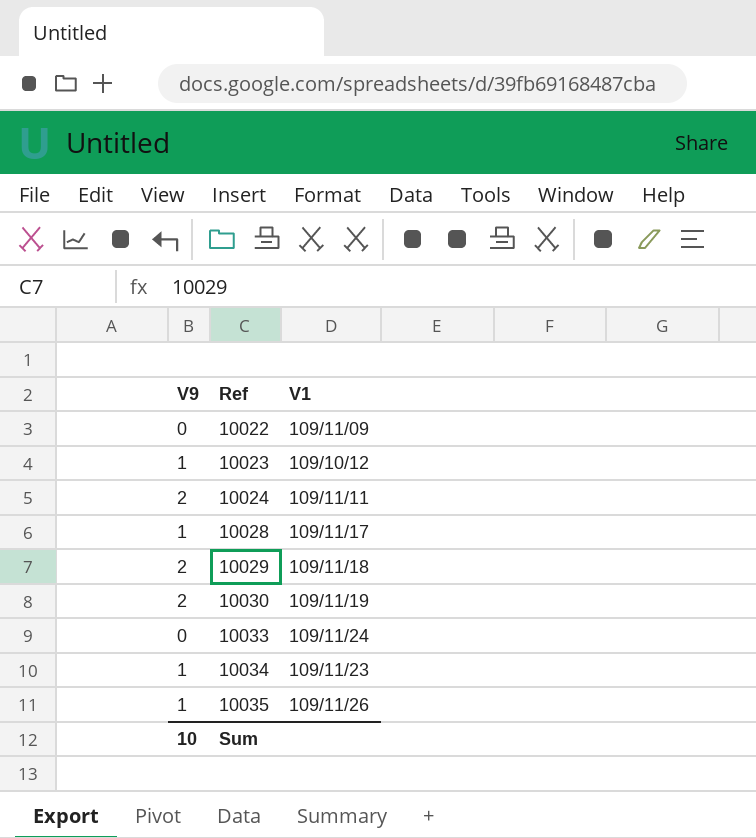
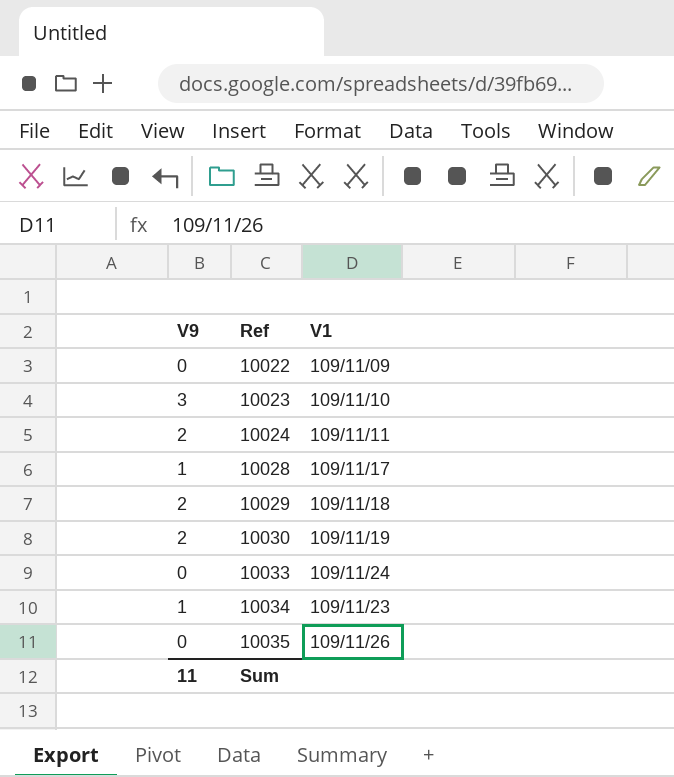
10023 | V9: 1 -> 3
10023 | V1: 109/10/12 -> 109/11/10
10035 | V9: 1 -> 0
Sum | V9: 10 -> 11

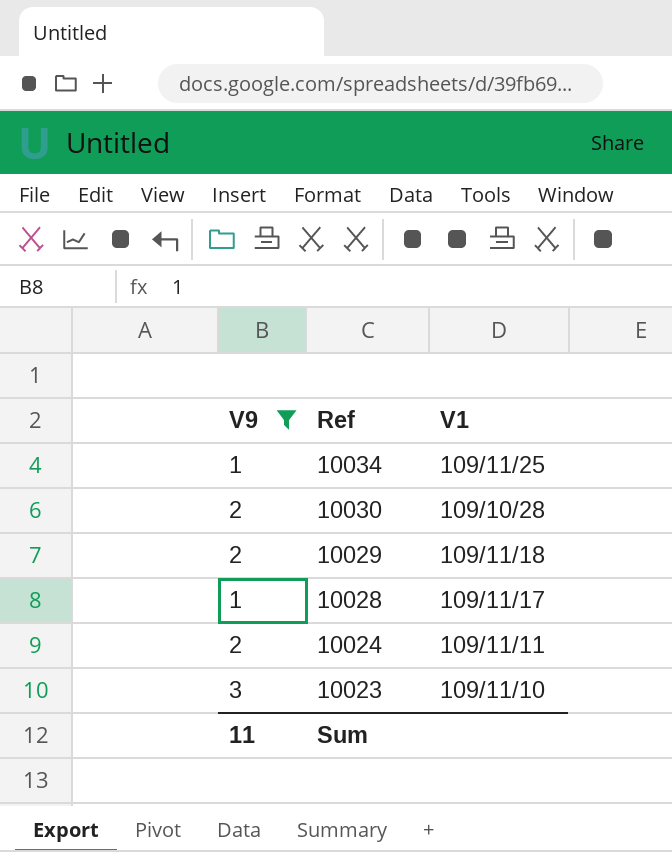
filter: none -> V9 != 0
row order: Ref ascending -> Ref descending
10034 | V1: 109/11/23 -> 109/11/25
10030 | V1: 109/11/19 -> 109/10/28

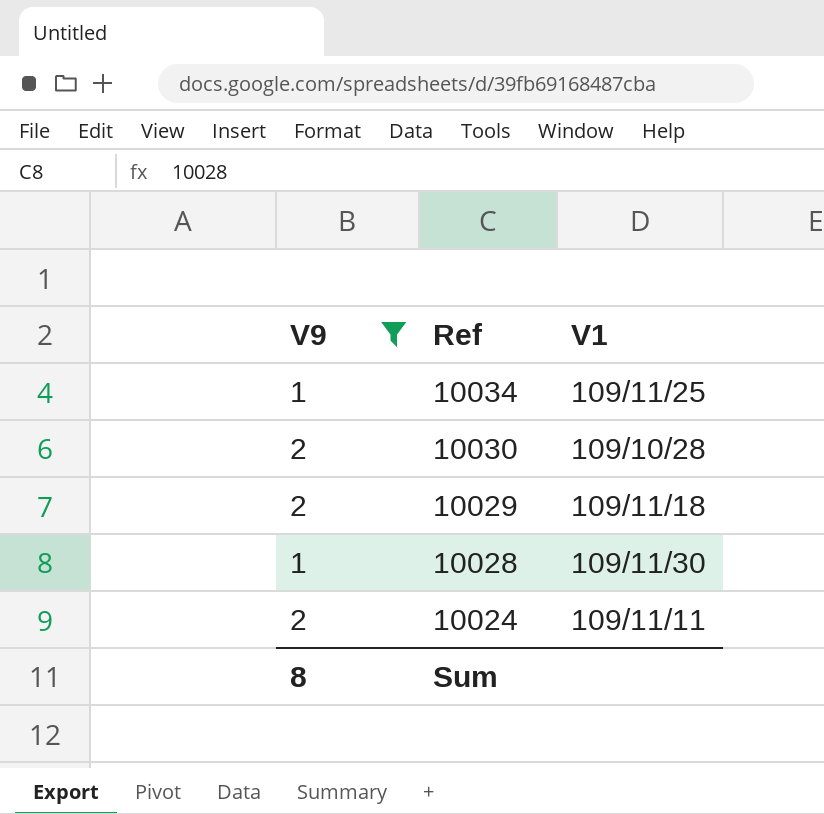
row 10023: 3 | 109/11/10 -> none
10028 | V1: 109/11/17 -> 109/11/30
Sum | V9: 11 -> 8

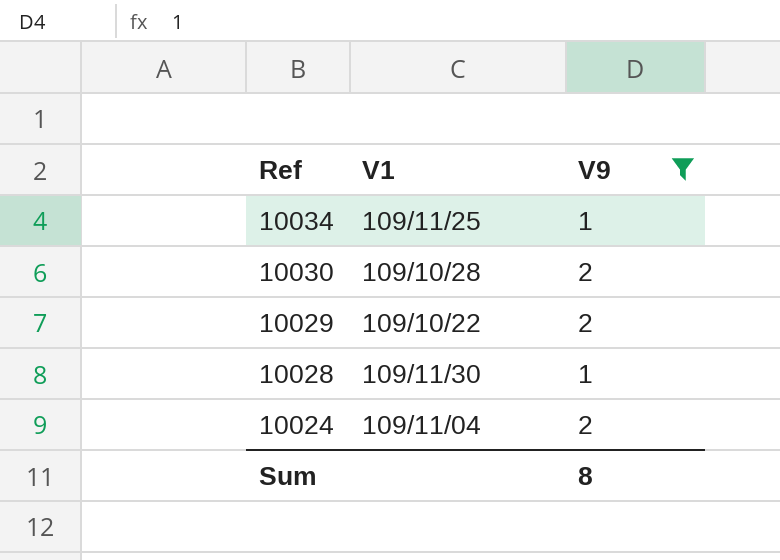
column V9 | position: 1 -> 3
10029 | V1: 109/11/18 -> 109/10/22
10024 | V1: 109/11/11 -> 109/11/04

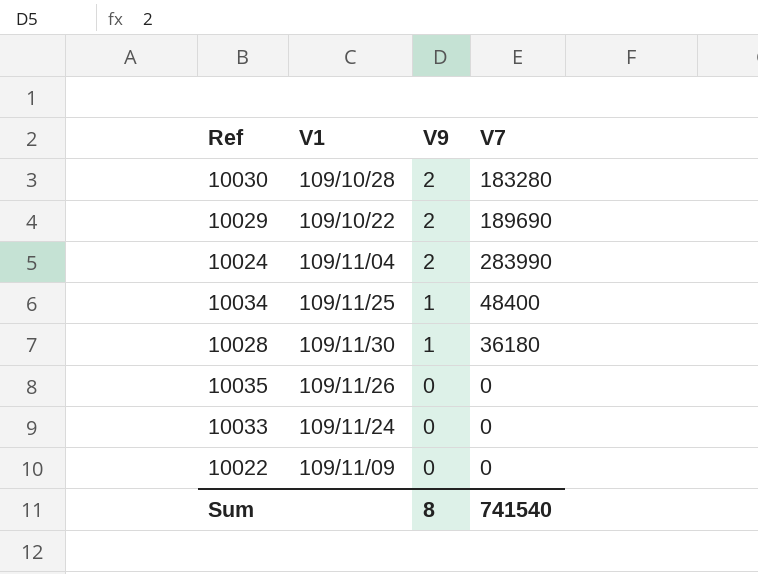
filter: V9 != 0 -> none
row order: Ref descending -> V9 descending
column V7 | position: none -> 4

